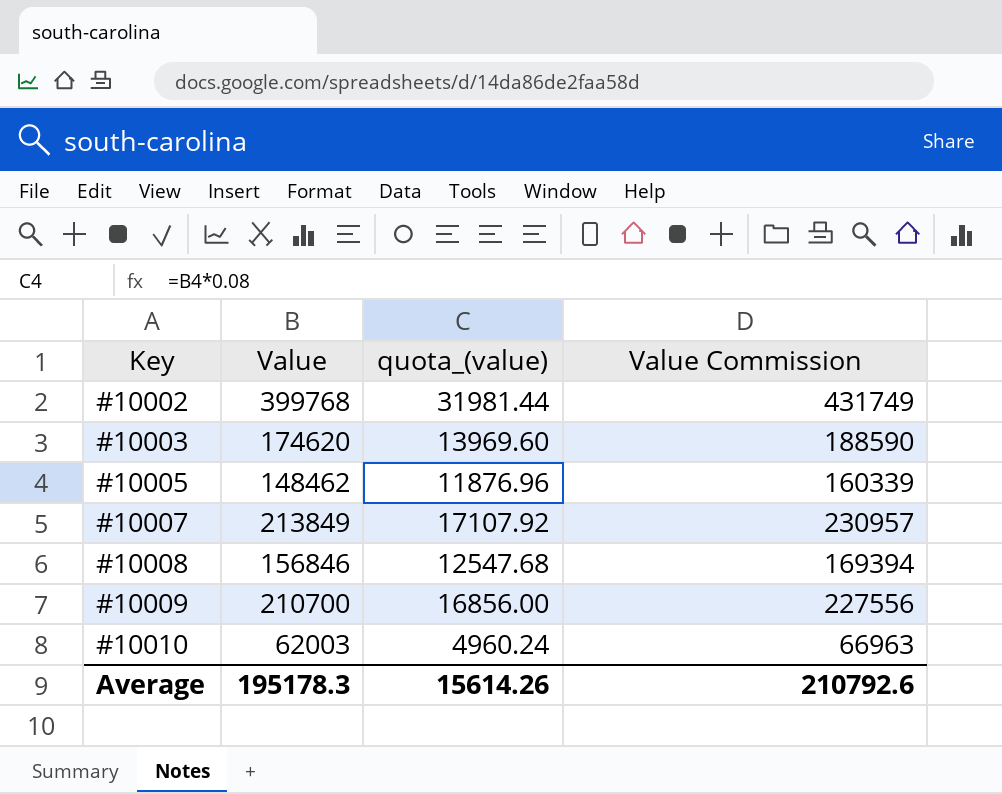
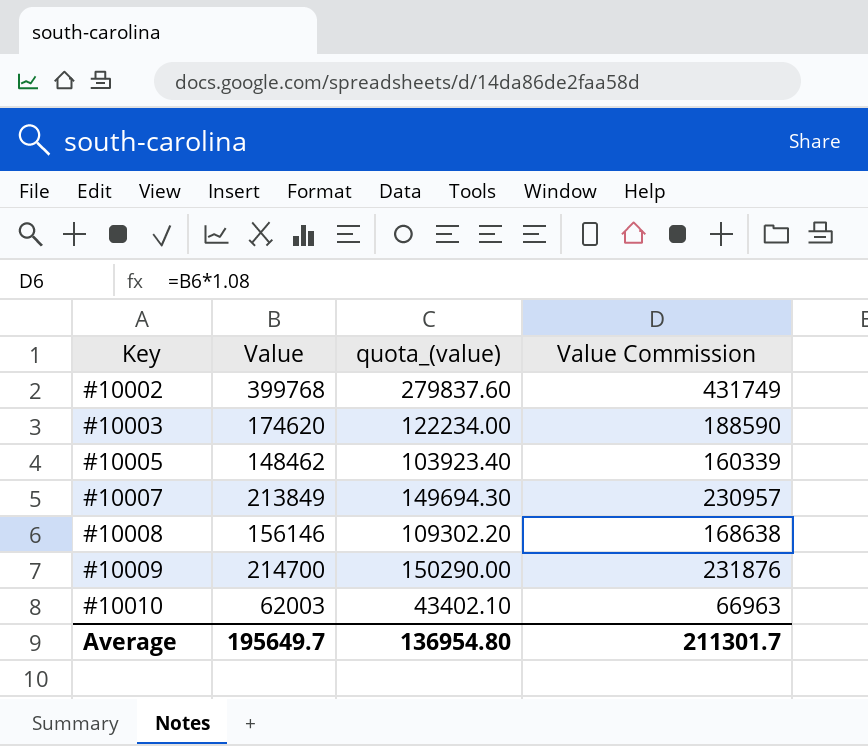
column quota_(value) | formula: [Value] * 0.08 -> [Value] * 0.7
#10008 | Value: 156846 -> 156146
#10008 | Value Commission: 169394 -> 168638
#10009 | Value: 210700 -> 214700
#10009 | Value Commission: 227556 -> 231876
Average | Value: 195178.3 -> 195649.7
Average | quota_(value): 15614.26 -> 136954.80
Average | Value Commission: 210792.6 -> 211301.7

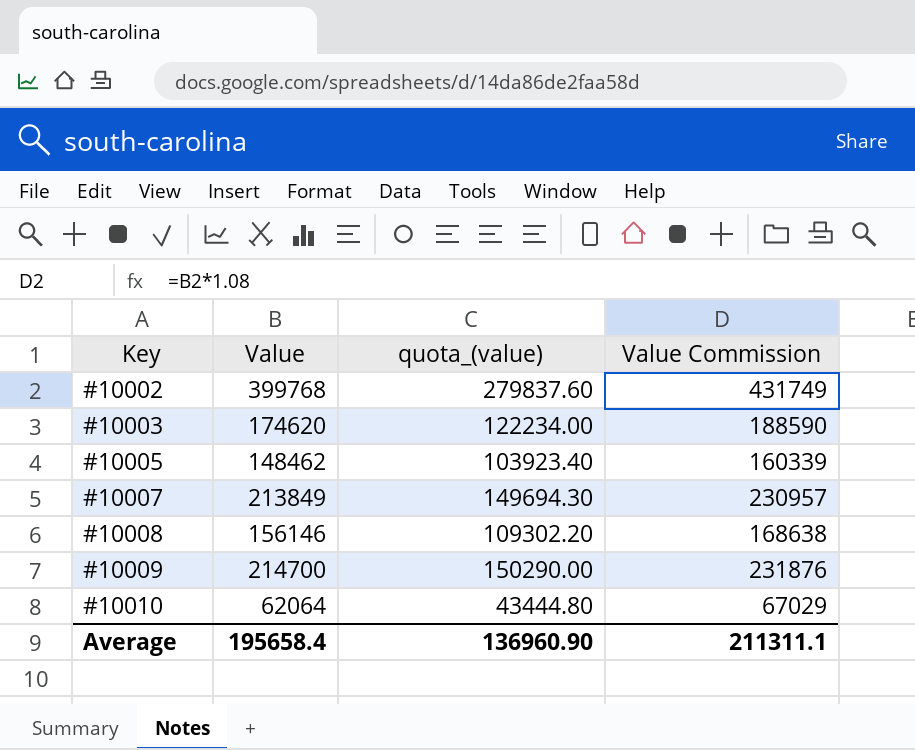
#10010 | Value: 62003 -> 62064
#10010 | quota_(value): 43402.10 -> 43444.80
#10010 | Value Commission: 66963 -> 67029
Average | Value: 195649.7 -> 195658.4
Average | quota_(value): 136954.80 -> 136960.90
Average | Value Commission: 211301.7 -> 211311.1

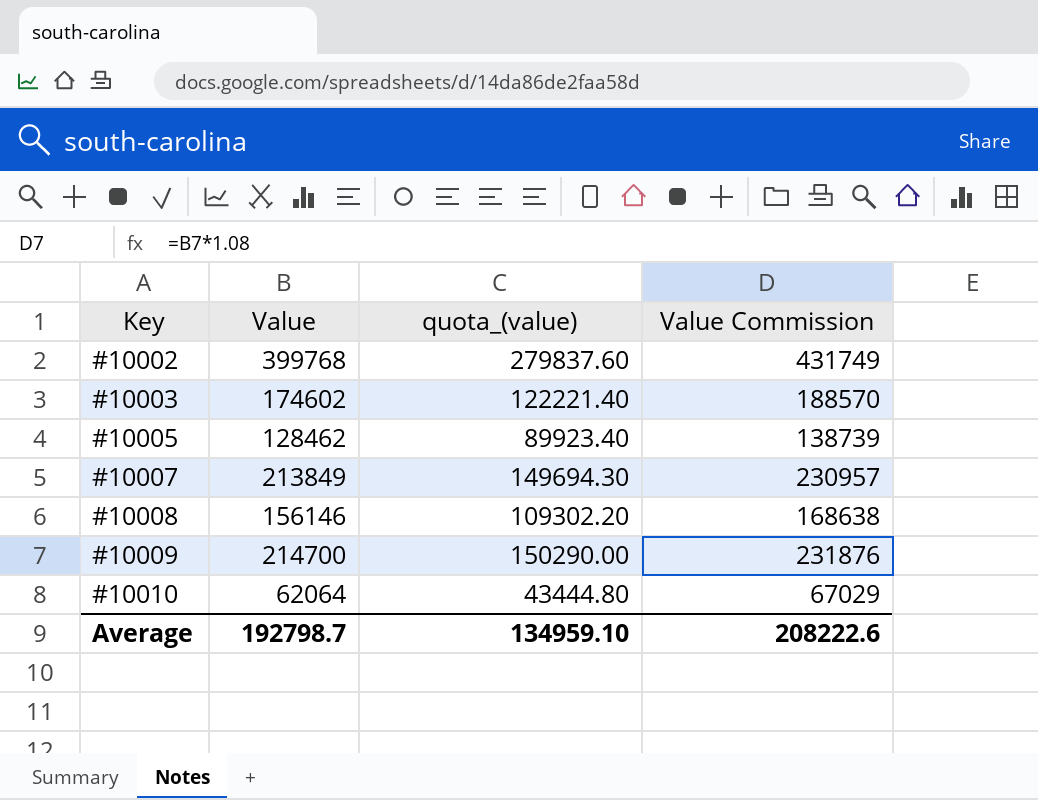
#10003 | Value: 174620 -> 174602
#10003 | quota_(value): 122234.00 -> 122221.40
#10003 | Value Commission: 188590 -> 188570
#10005 | Value: 148462 -> 128462
#10005 | quota_(value): 103923.40 -> 89923.40
#10005 | Value Commission: 160339 -> 138739
Average | Value: 195658.4 -> 192798.7
Average | quota_(value): 136960.90 -> 134959.10
Average | Value Commission: 211311.1 -> 208222.6

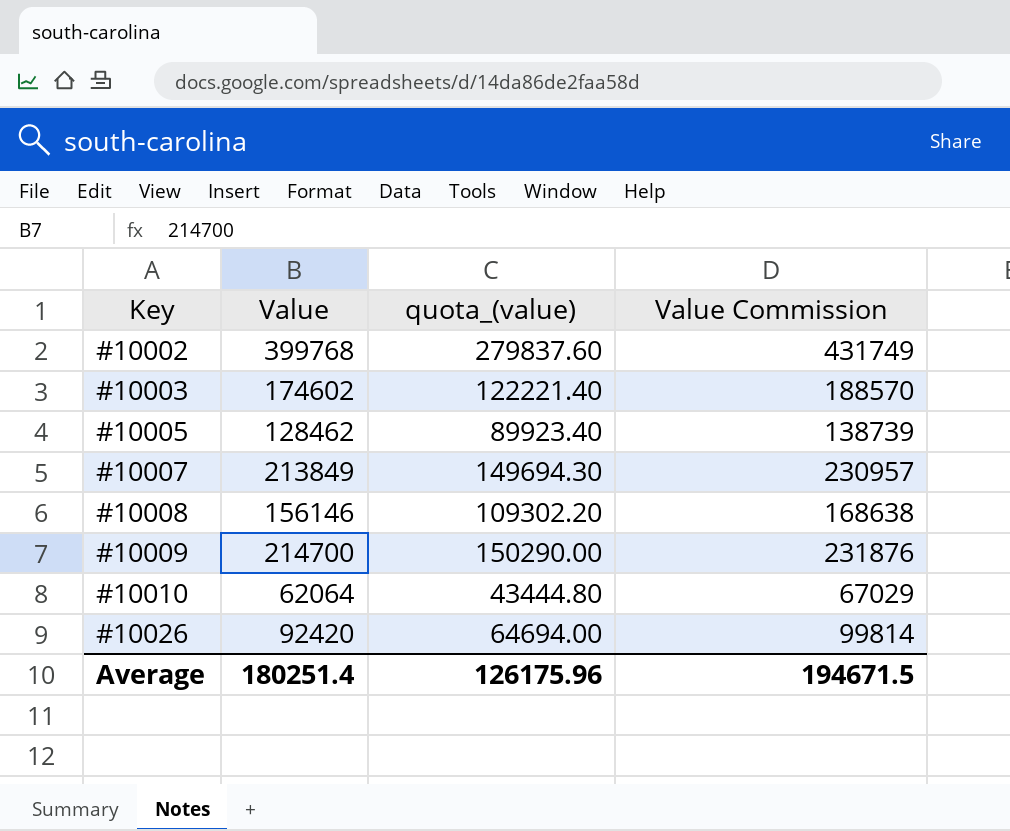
row #10026: none -> 92420 | 64694.00 | 99814
Average | Value: 192798.7 -> 180251.4
Average | quota_(value): 134959.10 -> 126175.96
Average | Value Commission: 208222.6 -> 194671.5

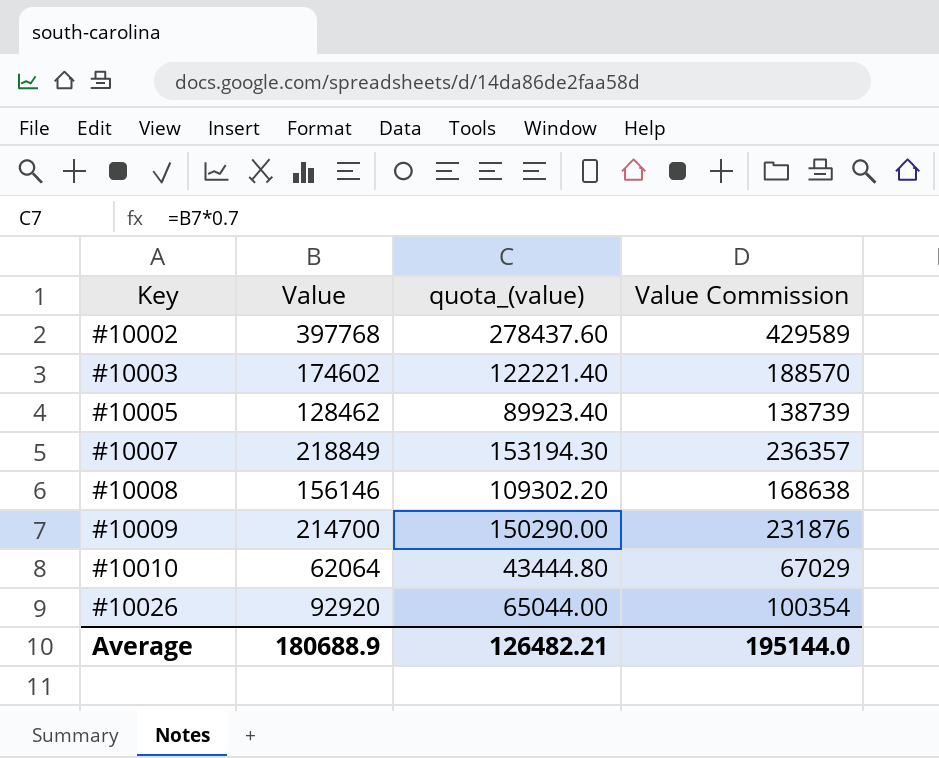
#10002 | Value: 399768 -> 397768
#10002 | quota_(value): 279837.60 -> 278437.60
#10002 | Value Commission: 431749 -> 429589
#10007 | Value: 213849 -> 218849
#10007 | quota_(value): 149694.30 -> 153194.30
#10007 | Value Commission: 230957 -> 236357
#10026 | Value: 92420 -> 92920
#10026 | quota_(value): 64694.00 -> 65044.00
#10026 | Value Commission: 99814 -> 100354
Average | Value: 180251.4 -> 180688.9
Average | quota_(value): 126175.96 -> 126482.21
Average | Value Commission: 194671.5 -> 195144.0

